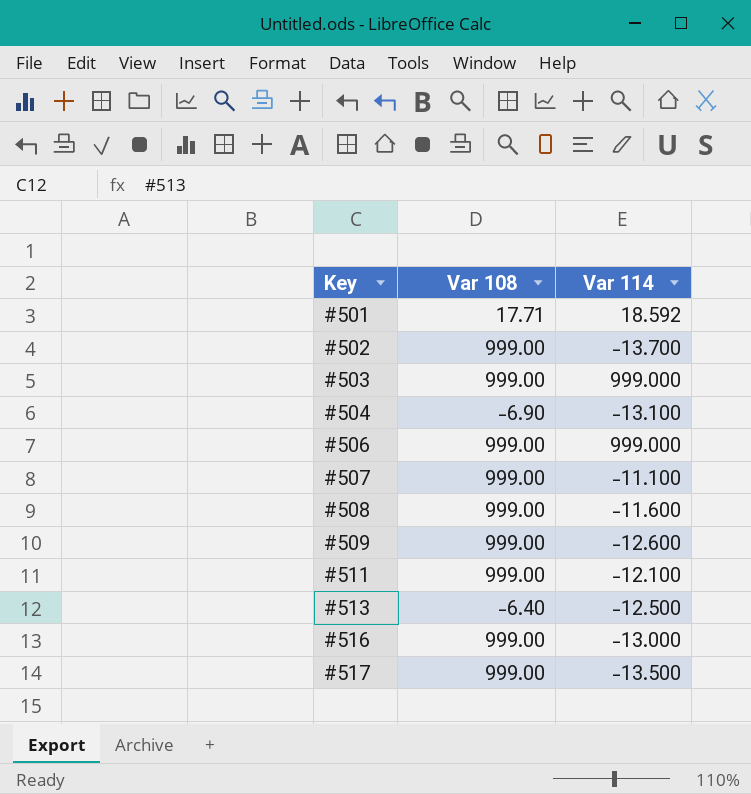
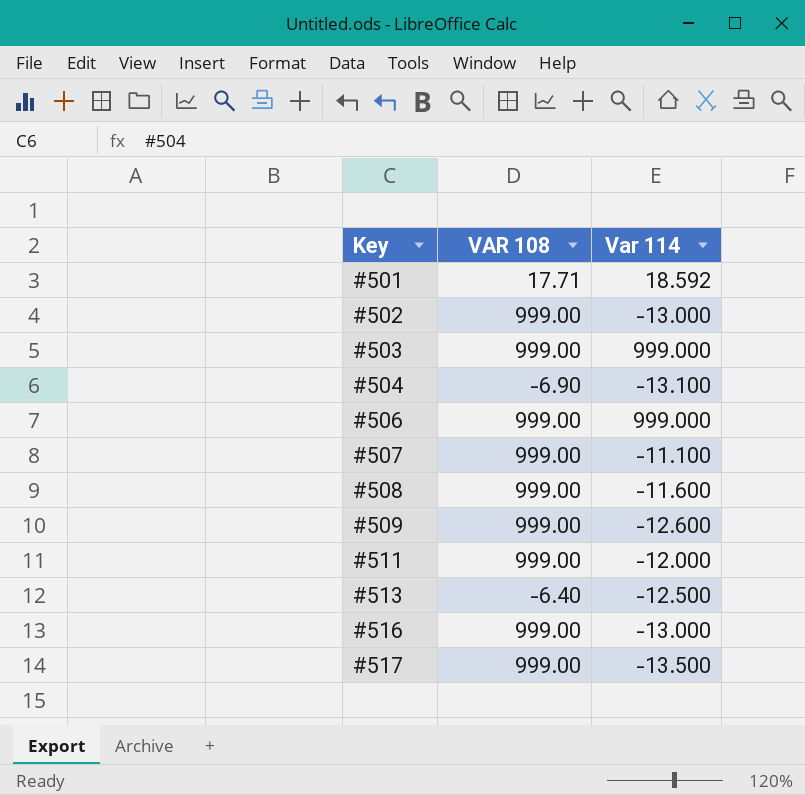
column name: Var 108 -> VAR 108
#502 | Var 114: -13.700 -> -13.000
#511 | Var 114: -12.100 -> -12.000

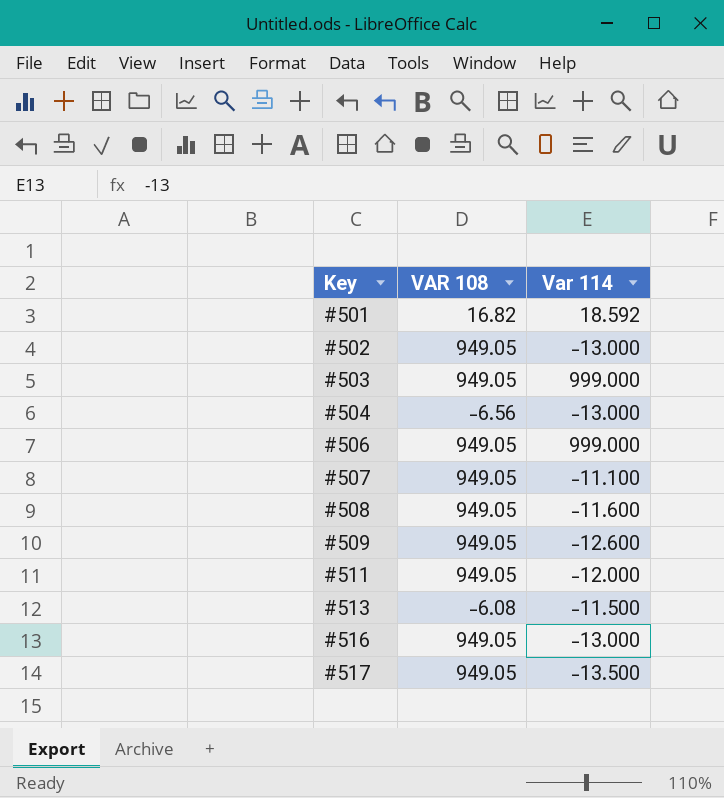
#501 | VAR 108: 17.71 -> 16.82
#502 | VAR 108: 999.00 -> 949.05
#503 | VAR 108: 999.00 -> 949.05
#504 | VAR 108: -6.90 -> -6.56
#504 | Var 114: -13.100 -> -13.000
#506 | VAR 108: 999.00 -> 949.05
#507 | VAR 108: 999.00 -> 949.05
#508 | VAR 108: 999.00 -> 949.05
#509 | VAR 108: 999.00 -> 949.05
#511 | VAR 108: 999.00 -> 949.05
#513 | VAR 108: -6.40 -> -6.08
#513 | Var 114: -12.500 -> -11.500
#516 | VAR 108: 999.00 -> 949.05
#517 | VAR 108: 999.00 -> 949.05

